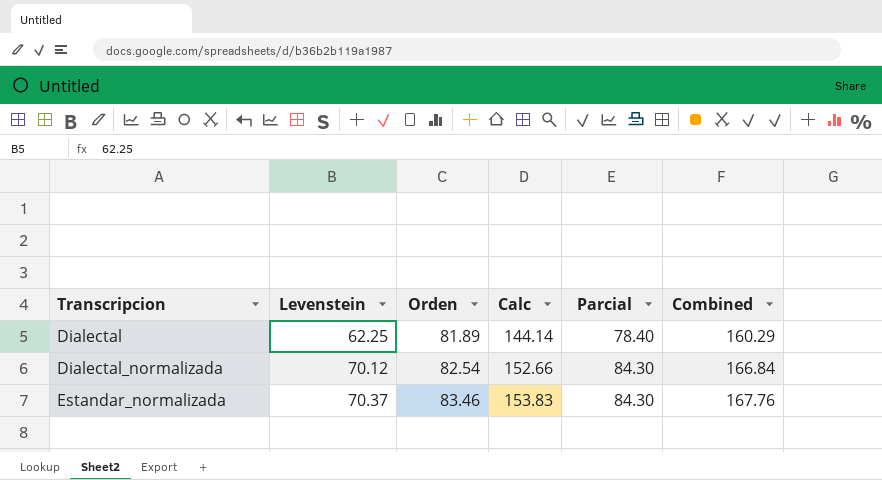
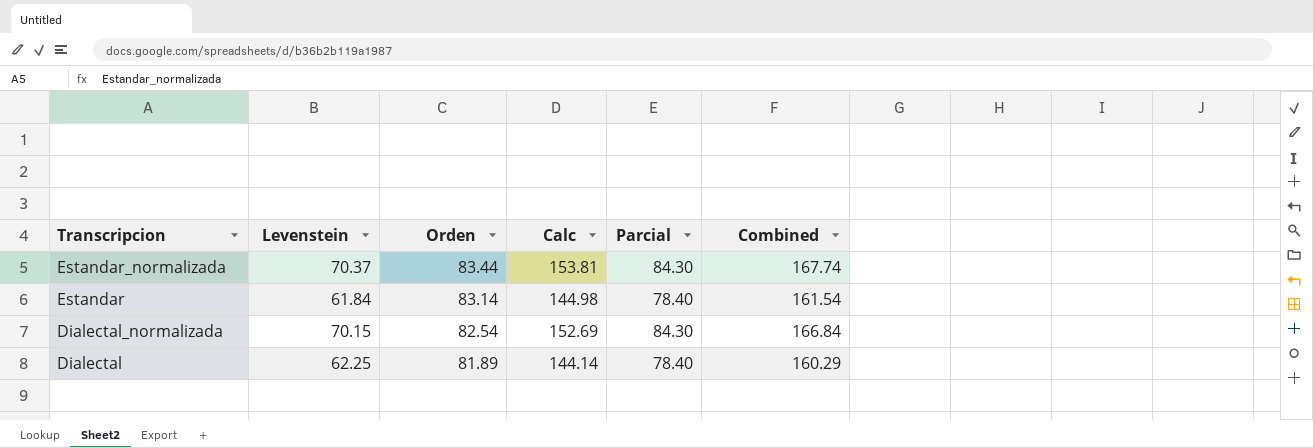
row order: Transcripcion ascending -> Transcripcion descending
Estandar_normalizada | Orden: 83.46 -> 83.44
Estandar_normalizada | Calc: 153.83 -> 153.81
Estandar_normalizada | Combined: 167.76 -> 167.74
row Estandar: none -> 61.84 | 83.14 | 144.98 | 78.40 | 161.54
Dialectal_normalizada | Levenstein: 70.12 -> 70.15
Dialectal_normalizada | Calc: 152.66 -> 152.69

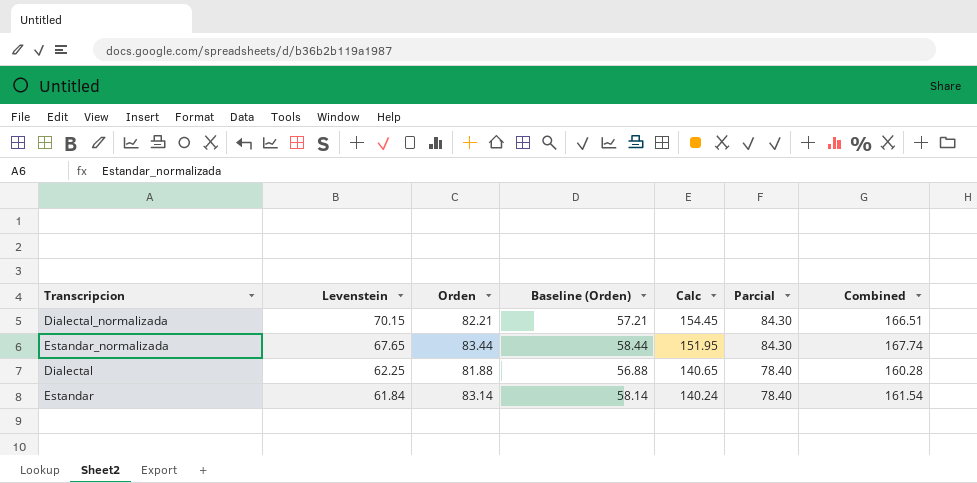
row order: Transcripcion descending -> Levenstein descending
column Baseline (Orden) | formula: none -> [Orden] - 25
column Calc | formula: [Levenstein] + [Orden] -> [Levenstein] + [Parcial]
Dialectal_normalizada | Orden: 82.54 -> 82.21
Dialectal_normalizada | Combined: 166.84 -> 166.51
Estandar_normalizada | Levenstein: 70.37 -> 67.65
Dialectal | Orden: 81.89 -> 81.88
Dialectal | Combined: 160.29 -> 160.28

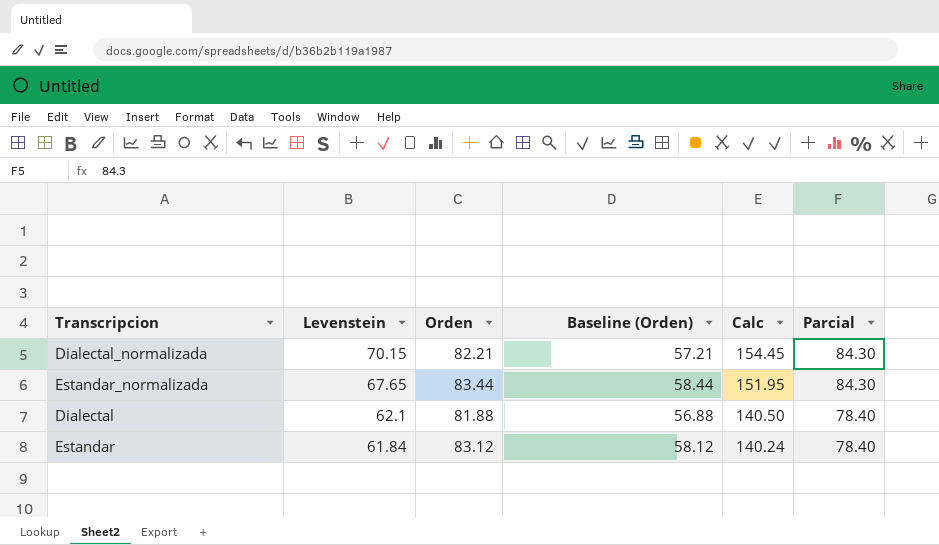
column Combined | formula: [Orden] + [Parcial] -> none
Dialectal | Levenstein: 62.25 -> 62.1
Dialectal | Calc: 140.65 -> 140.50
Estandar | Orden: 83.14 -> 83.12
Estandar | Baseline (Orden): 58.14 -> 58.12

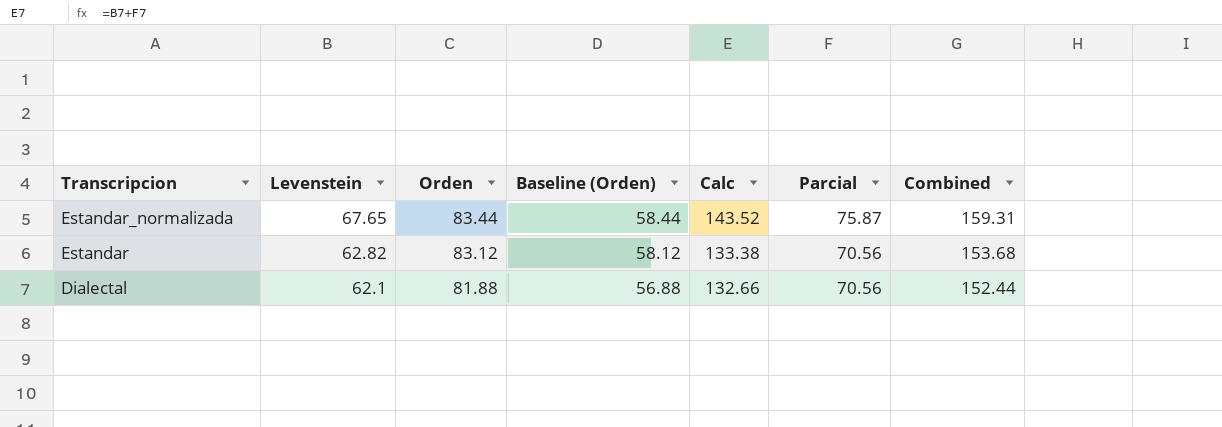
row order: Levenstein descending -> Transcripcion descending
column Combined | formula: none -> [Orden] + [Parcial]
row Dialectal_normalizada: 70.15 | 82.21 | 57.21 | 154.45 | 84.30 -> none
Estandar_normalizada | Calc: 151.95 -> 143.52
Estandar_normalizada | Parcial: 84.30 -> 75.87
Estandar | Levenstein: 61.84 -> 62.82
Estandar | Calc: 140.24 -> 133.38
Estandar | Parcial: 78.40 -> 70.56
Dialectal | Calc: 140.50 -> 132.66
Dialectal | Parcial: 78.40 -> 70.56

